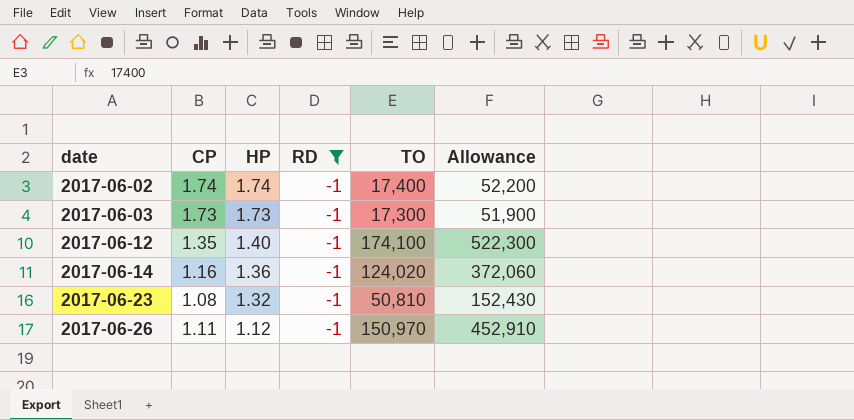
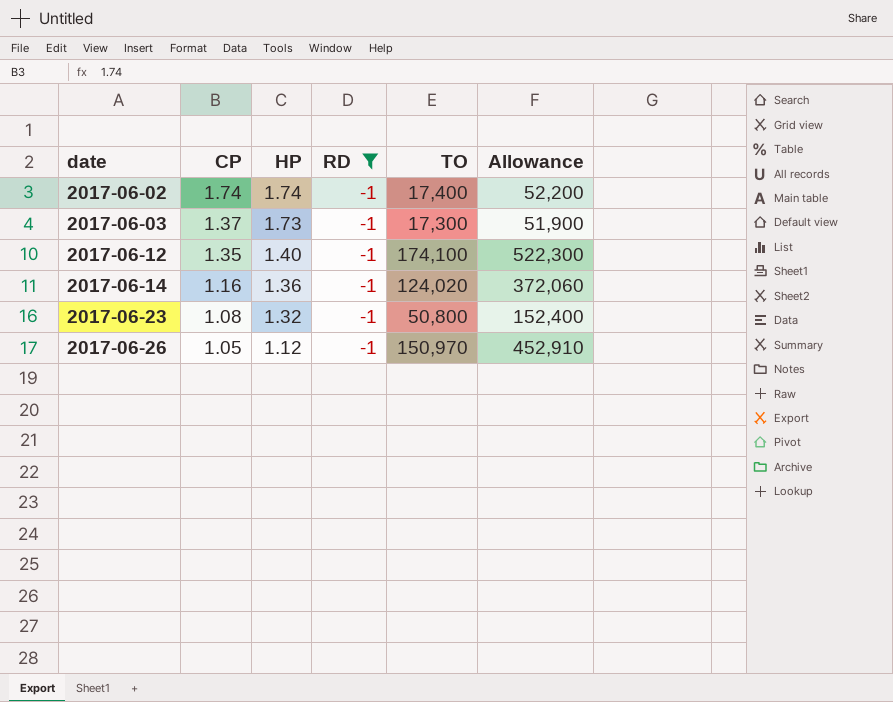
2017-06-03 | CP: 1.73 -> 1.37
2017-06-23 | TO: 50,810 -> 50,800
2017-06-23 | Allowance: 152,430 -> 152,400
2017-06-26 | CP: 1.11 -> 1.05

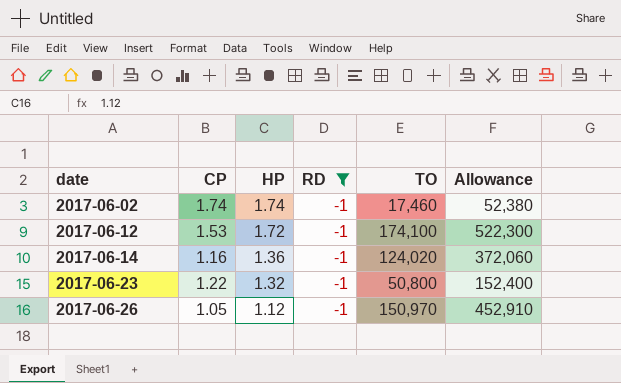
row 2017-06-03: 1.37 | 1.73 | -1 | 17,300 | 51,900 -> none
2017-06-02 | TO: 17,400 -> 17,460
2017-06-02 | Allowance: 52,200 -> 52,380
2017-06-12 | CP: 1.35 -> 1.53
2017-06-12 | HP: 1.40 -> 1.72
2017-06-23 | CP: 1.08 -> 1.22

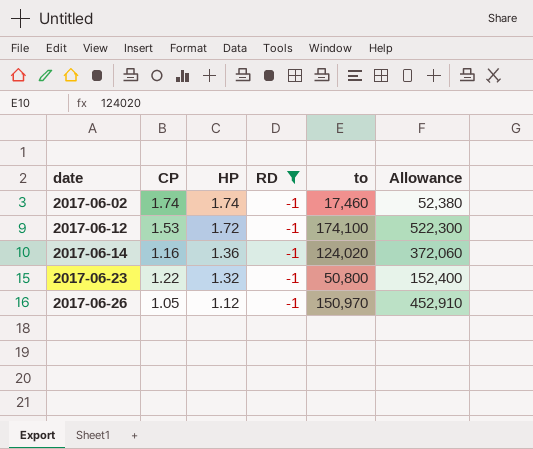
column name: TO -> to

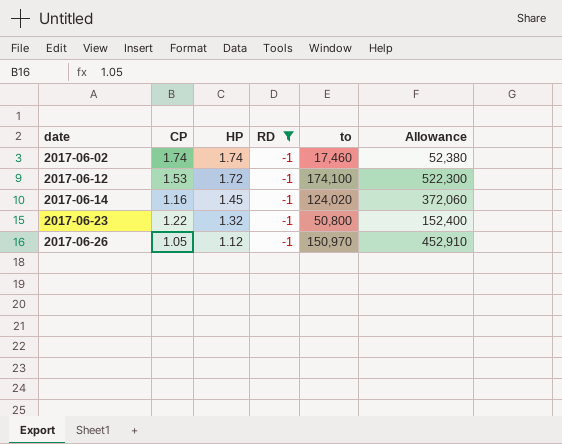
2017-06-14 | HP: 1.36 -> 1.45

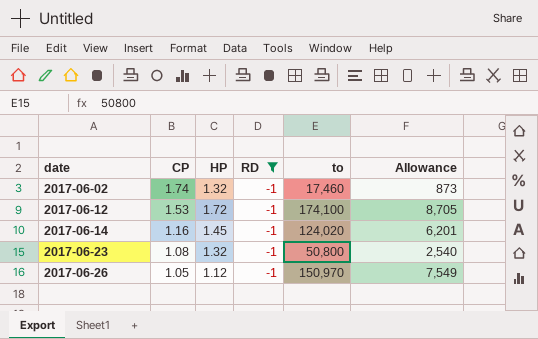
column Allowance | formula: [to] * 3 -> [to] * 0.05
2017-06-02 | HP: 1.74 -> 1.32
2017-06-23 | CP: 1.22 -> 1.08

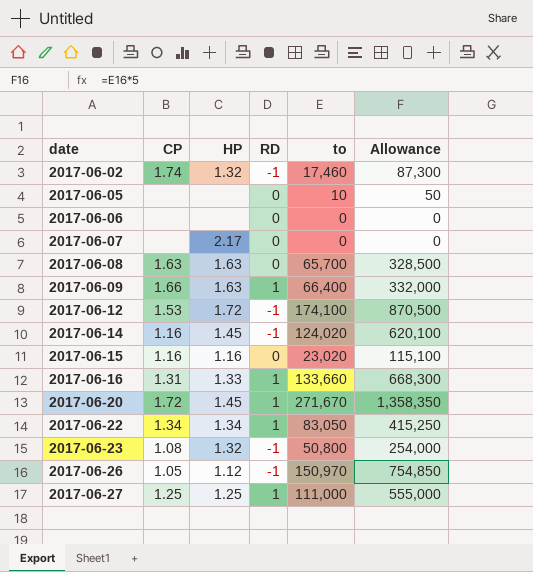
filter: RD = -1 -> none
column Allowance | formula: [to] * 0.05 -> [to] * 5

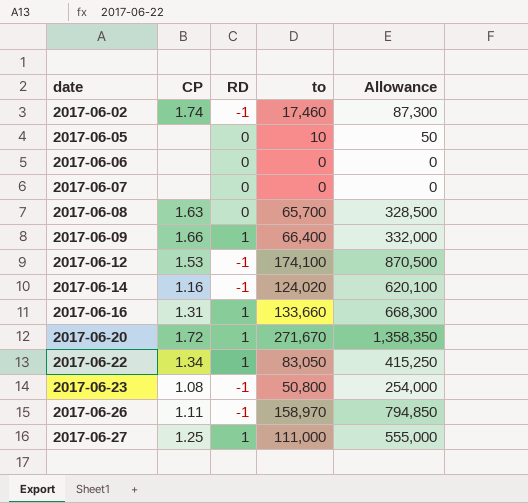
column HP | position: 3 -> none
row 2017-06-15: 1.16 | 1.16 | 0 | 23,020 | 115,100 -> none
2017-06-26 | CP: 1.05 -> 1.11
2017-06-26 | to: 150,970 -> 158,970
2017-06-26 | Allowance: 754,850 -> 794,850

